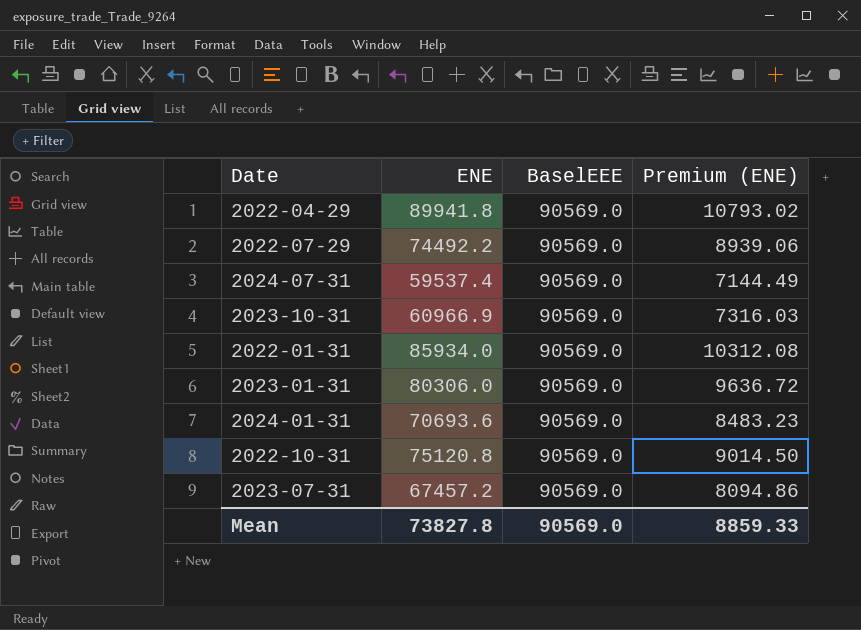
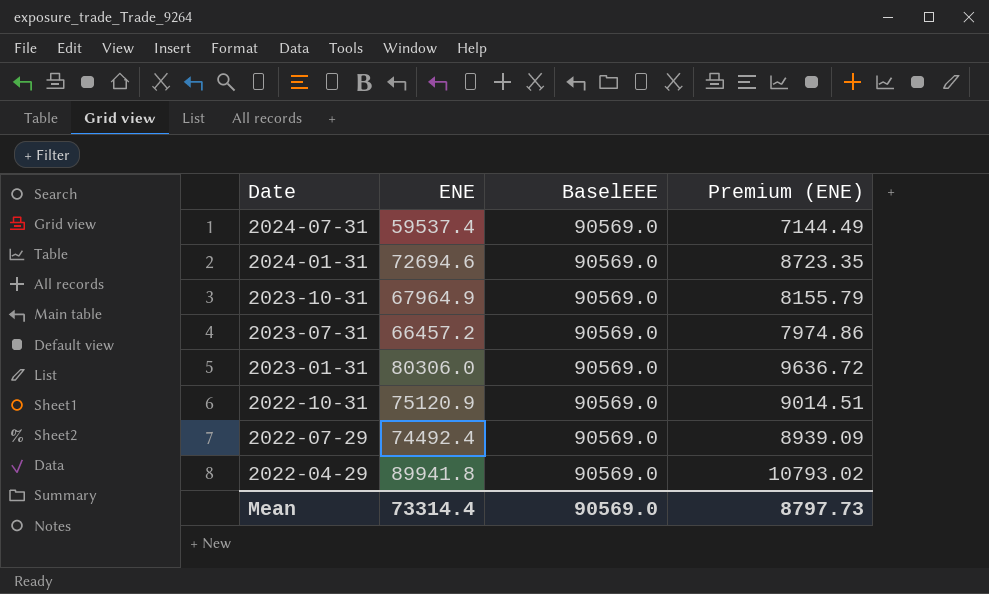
row order: none -> Date descending
row 2022-01-31: 85934.0 | 90569.0 | 10312.08 -> none
2024-01-31 | ENE: 70693.6 -> 72694.6
2024-01-31 | Premium (ENE): 8483.23 -> 8723.35
2023-10-31 | ENE: 60966.9 -> 67964.9
2023-10-31 | Premium (ENE): 7316.03 -> 8155.79
2023-07-31 | ENE: 67457.2 -> 66457.2
2023-07-31 | Premium (ENE): 8094.86 -> 7974.86
2022-10-31 | ENE: 75120.8 -> 75120.9
2022-10-31 | Premium (ENE): 9014.50 -> 9014.51
2022-07-29 | ENE: 74492.2 -> 74492.4
2022-07-29 | Premium (ENE): 8939.06 -> 8939.09
Mean | ENE: 73827.8 -> 73314.4
Mean | Premium (ENE): 8859.33 -> 8797.73

